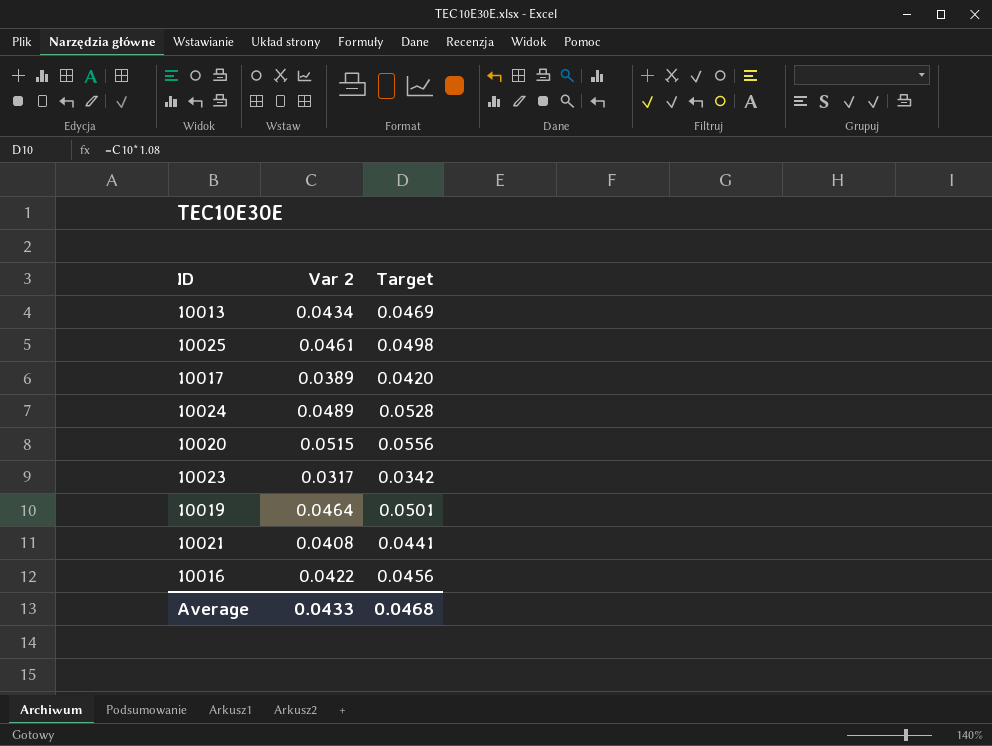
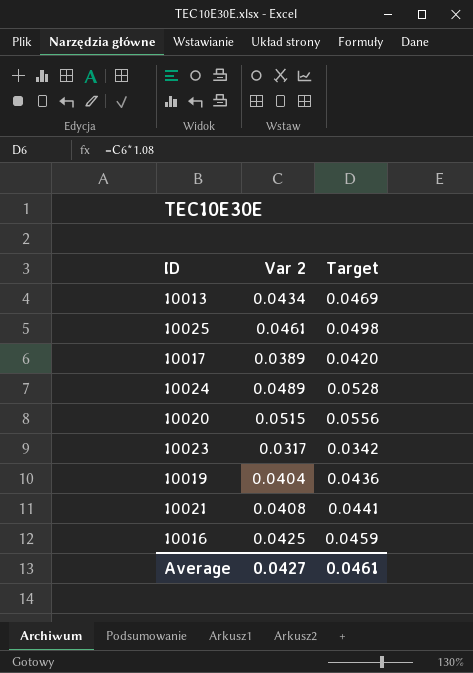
10019 | Var 2: 0.0464 -> 0.0404
10019 | Target: 0.0501 -> 0.0436
10016 | Var 2: 0.0422 -> 0.0425
10016 | Target: 0.0456 -> 0.0459
Average | Var 2: 0.0433 -> 0.0427
Average | Target: 0.0468 -> 0.0461

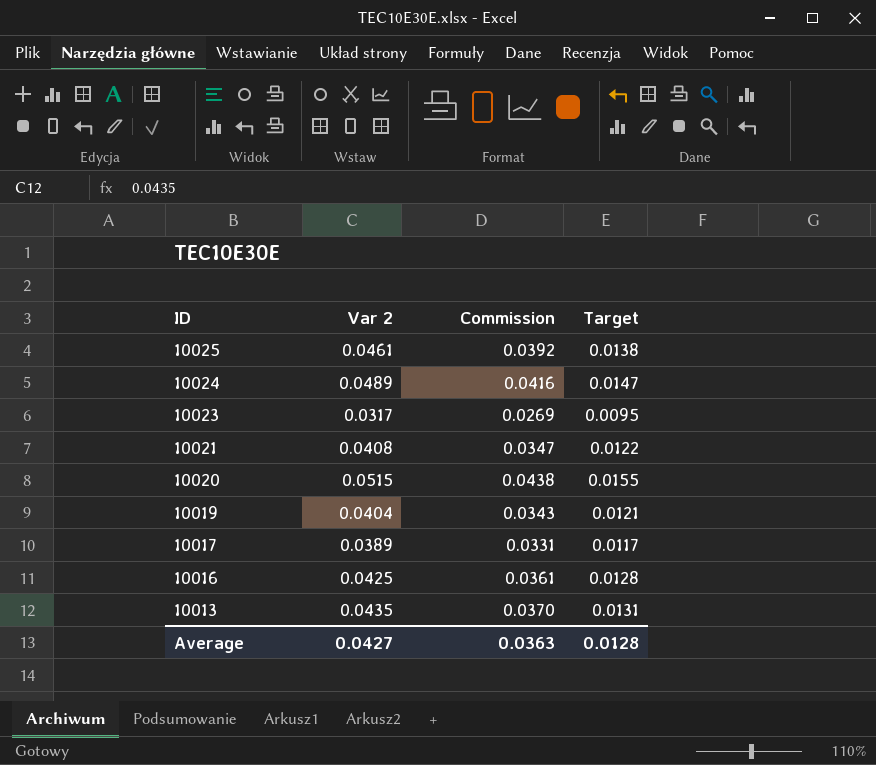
row order: none -> ID descending
column Commission | formula: none -> [Var 2] * 0.85
column Target | formula: [Var 2] * 1.08 -> [Var 2] * 0.3
10013 | Var 2: 0.0434 -> 0.0435
Average | Target: 0.0461 -> 0.0128

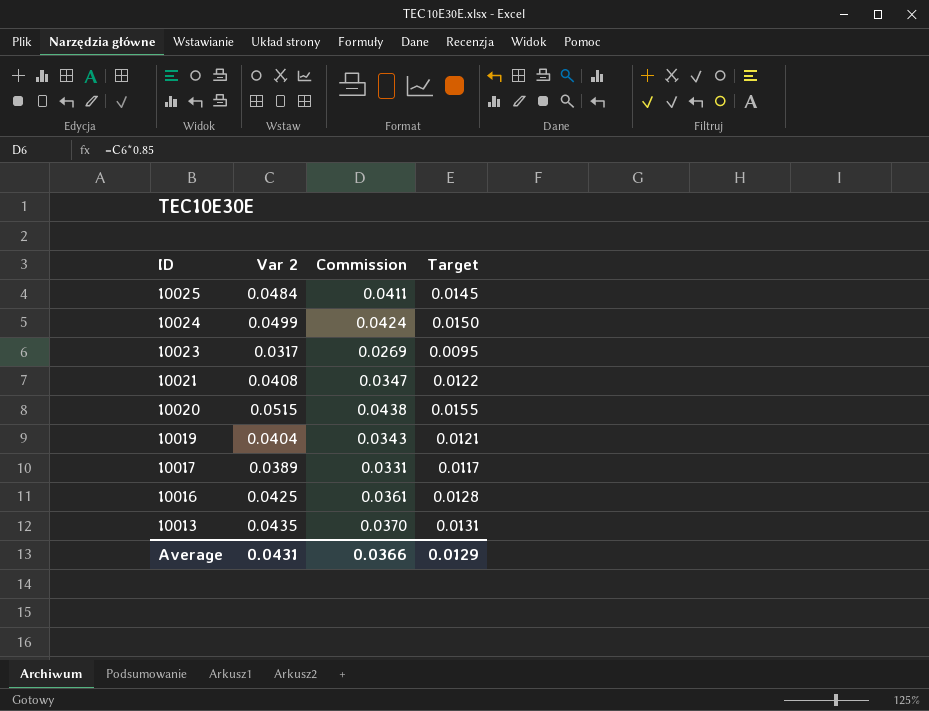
10025 | Var 2: 0.0461 -> 0.0484
10025 | Commission: 0.0392 -> 0.0411
10025 | Target: 0.0138 -> 0.0145
10024 | Var 2: 0.0489 -> 0.0499
10024 | Commission: 0.0416 -> 0.0424
10024 | Target: 0.0147 -> 0.0150
Average | Var 2: 0.0427 -> 0.0431
Average | Commission: 0.0363 -> 0.0366
Average | Target: 0.0128 -> 0.0129

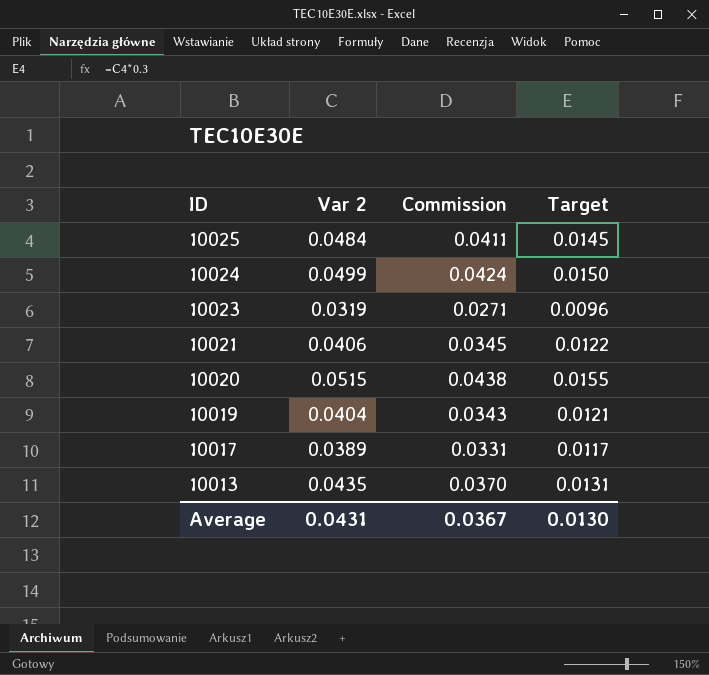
row 10016: 0.0425 | 0.0361 | 0.0128 -> none
10023 | Var 2: 0.0317 -> 0.0319
10023 | Commission: 0.0269 -> 0.0271
10023 | Target: 0.0095 -> 0.0096
10021 | Var 2: 0.0408 -> 0.0406
10021 | Commission: 0.0347 -> 0.0345
Average | Commission: 0.0366 -> 0.0367
Average | Target: 0.0129 -> 0.0130

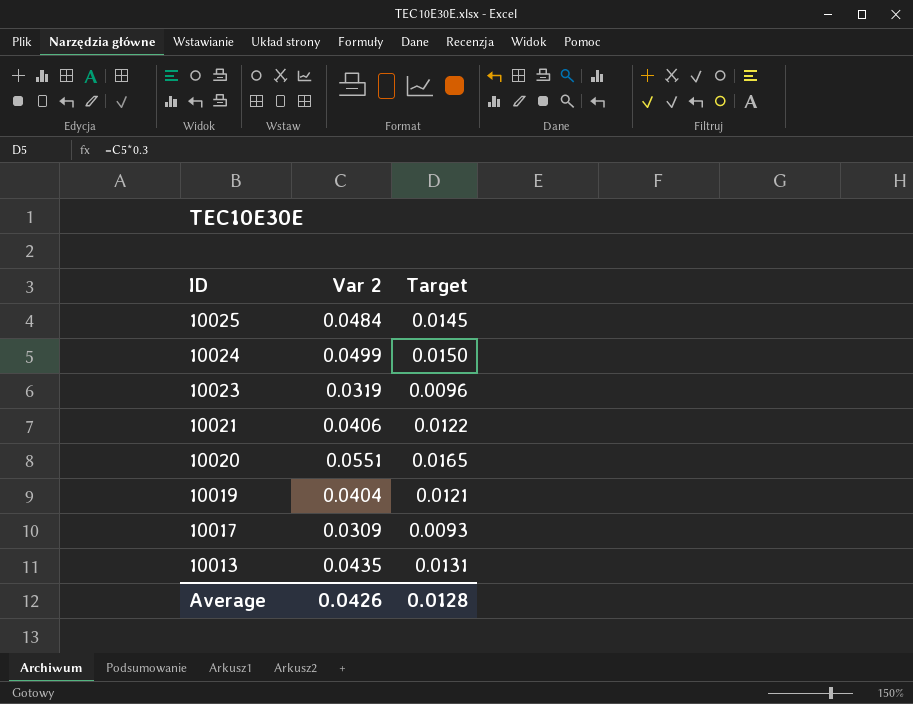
column Commission | formula: [Var 2] * 0.85 -> none
10020 | Var 2: 0.0515 -> 0.0551
10020 | Target: 0.0155 -> 0.0165
10017 | Var 2: 0.0389 -> 0.0309
10017 | Target: 0.0117 -> 0.0093
Average | Var 2: 0.0431 -> 0.0426
Average | Target: 0.0130 -> 0.0128

